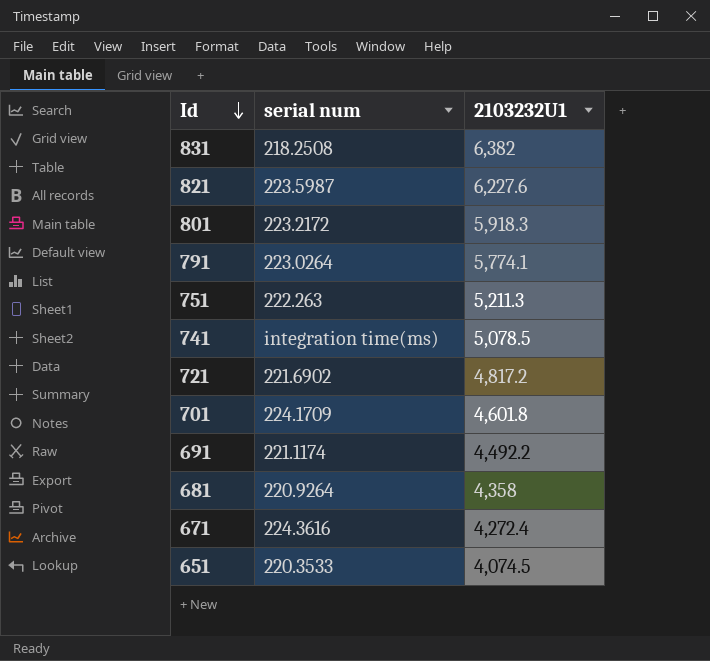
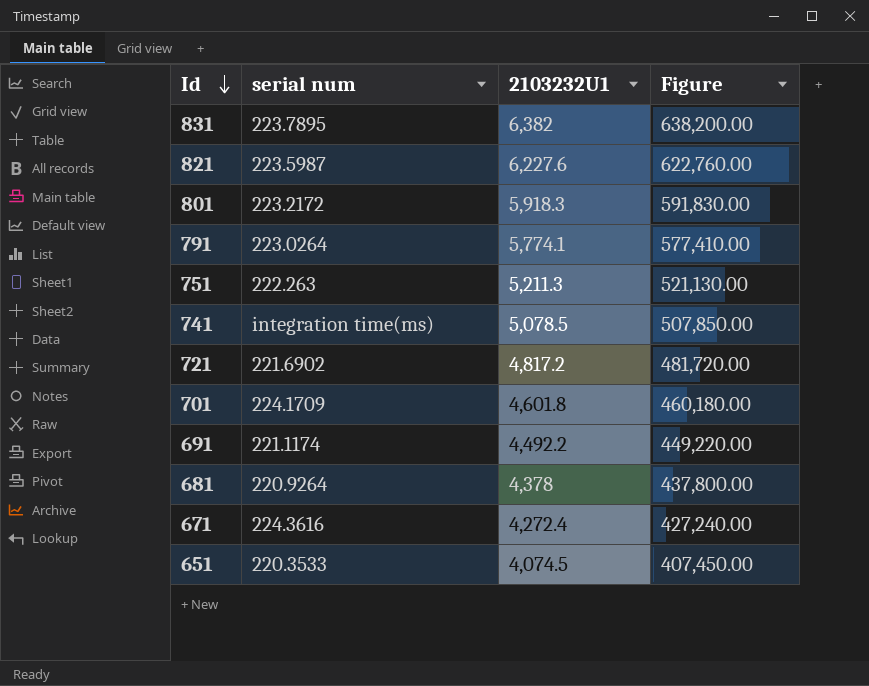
column Figure | formula: none -> [2103232U1] * 100
831 | serial num: 218.2508 -> 223.7895
681 | 2103232U1: 4,358 -> 4,378

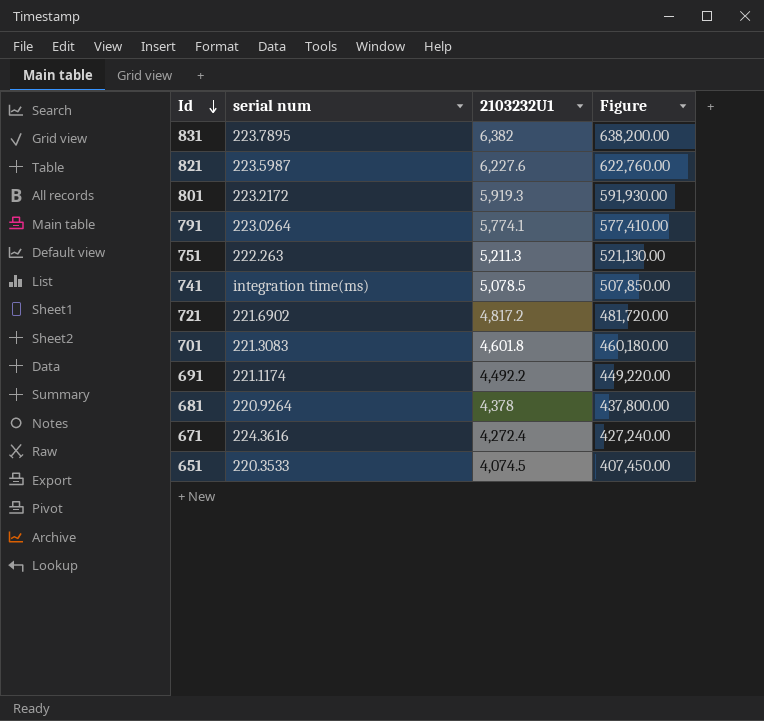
801 | 2103232U1: 5,918.3 -> 5,919.3
801 | Figure: 591,830.00 -> 591,930.00
701 | serial num: 224.1709 -> 221.3083

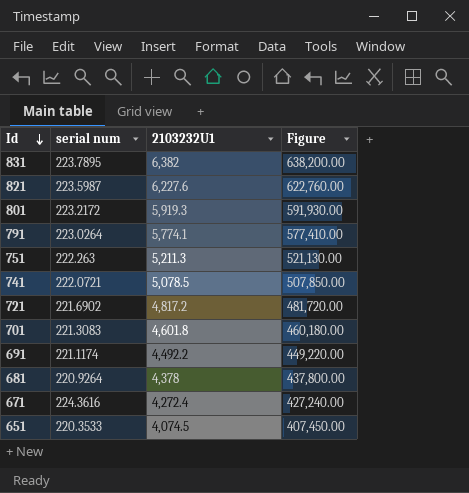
741 | serial num: integration time(ms) -> 222.0721

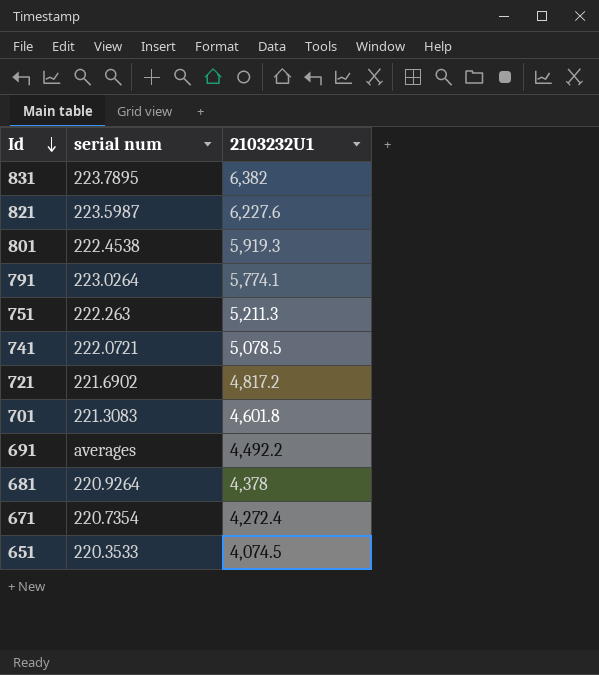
column Figure | formula: [2103232U1] * 100 -> none
801 | serial num: 223.2172 -> 222.4538
691 | serial num: 221.1174 -> averages
671 | serial num: 224.3616 -> 220.7354

